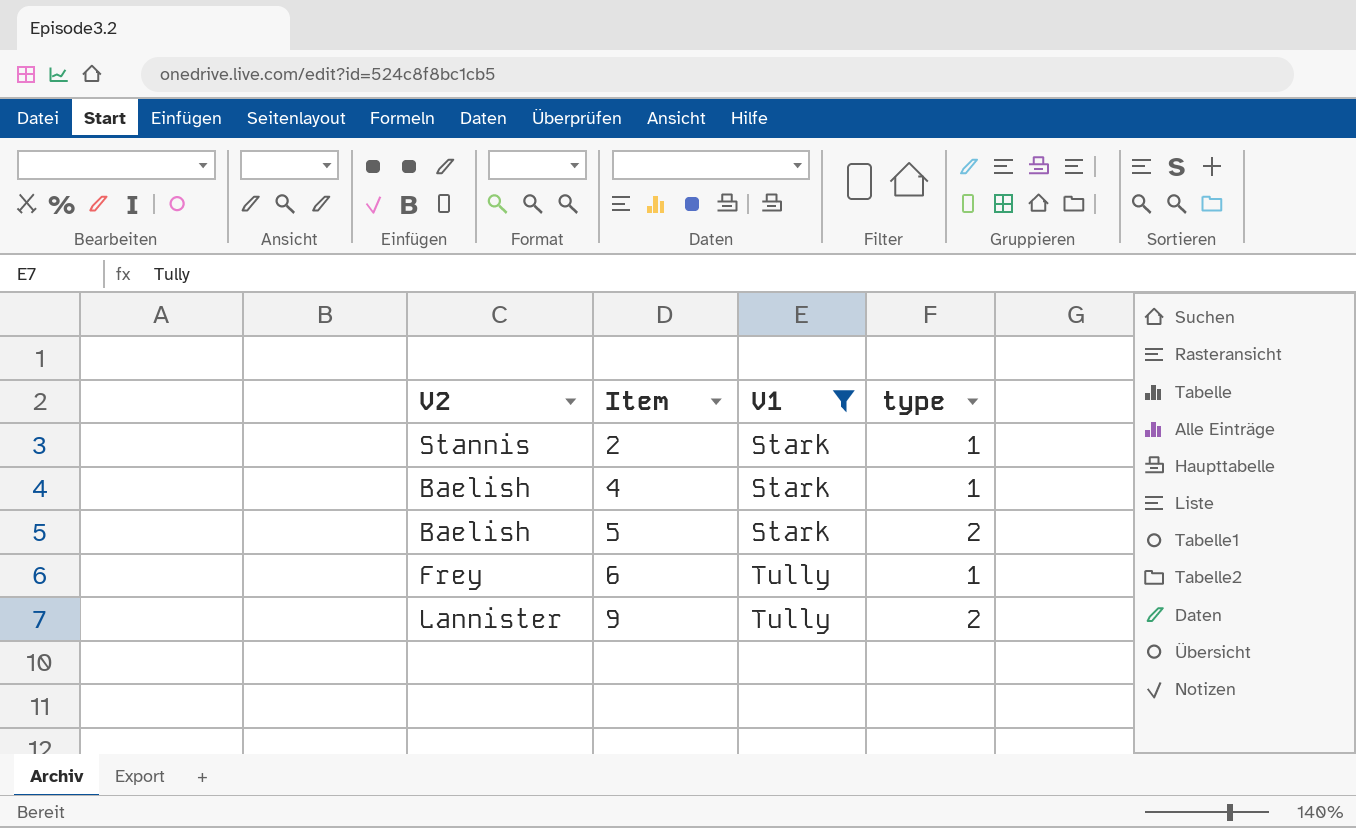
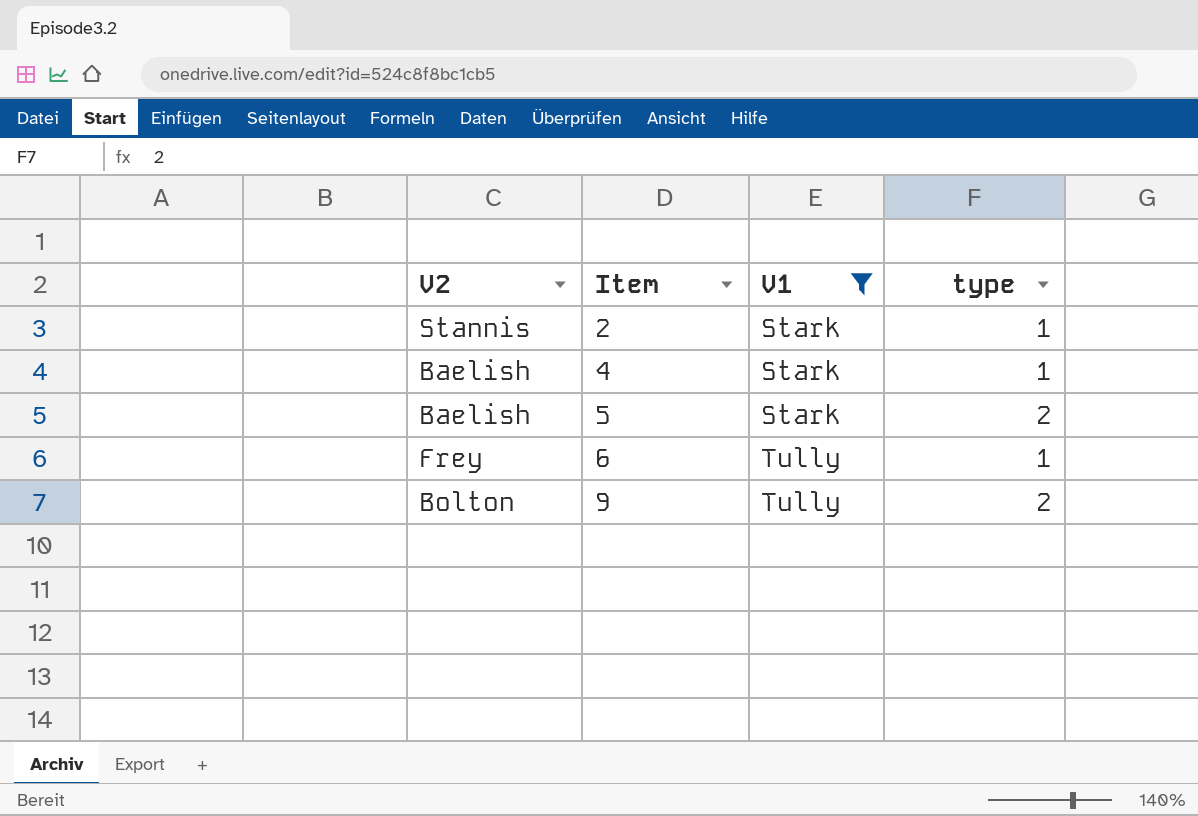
9 | V2: Lannister -> Bolton

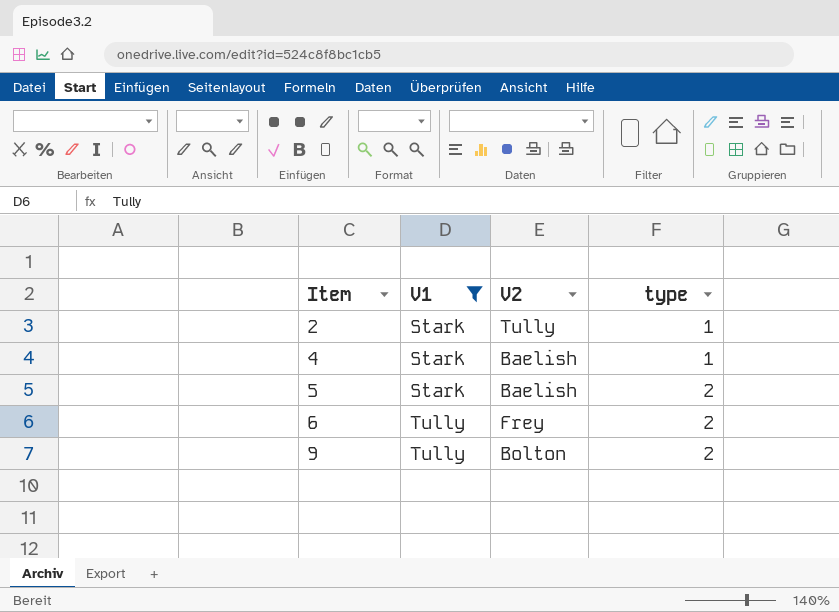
column V2 | position: 1 -> 3
2 | V2: Stannis -> Tully
6 | type: 1 -> 2

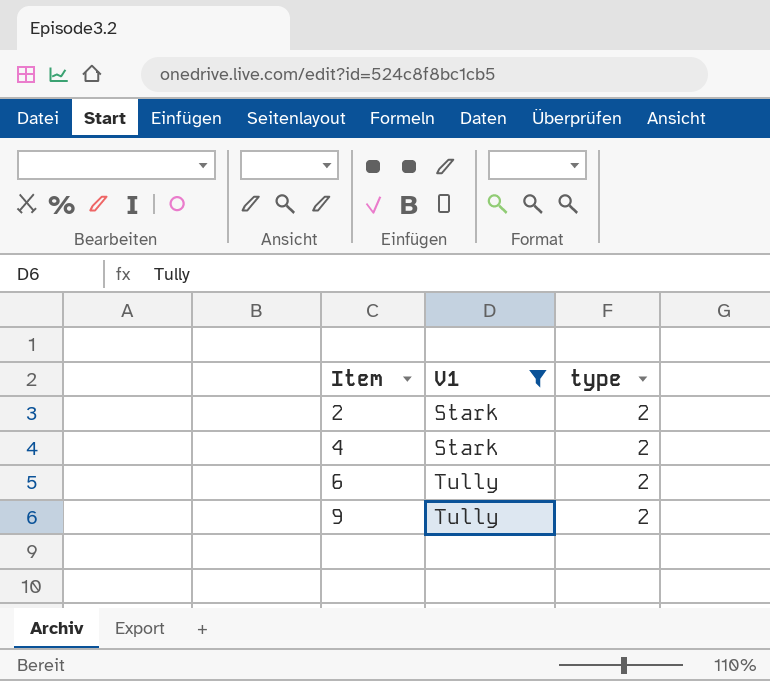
column V2 | position: 3 -> none
row 5: Stark | Baelish | 2 -> none
2 | type: 1 -> 2
4 | type: 1 -> 2

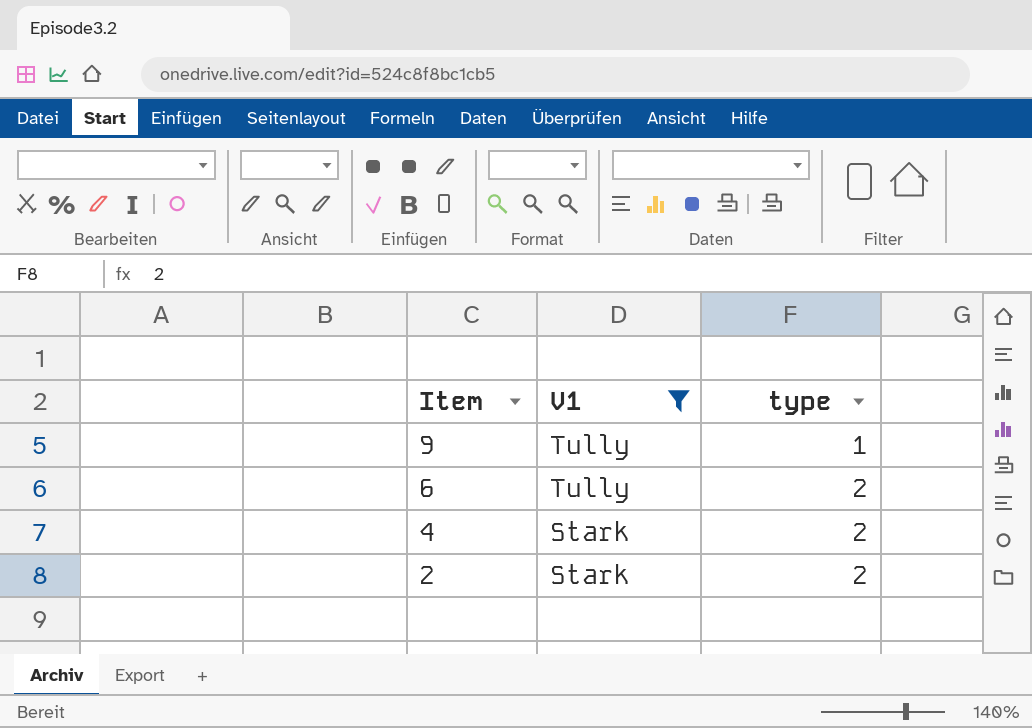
row order: Item ascending -> Item descending
9 | type: 2 -> 1

